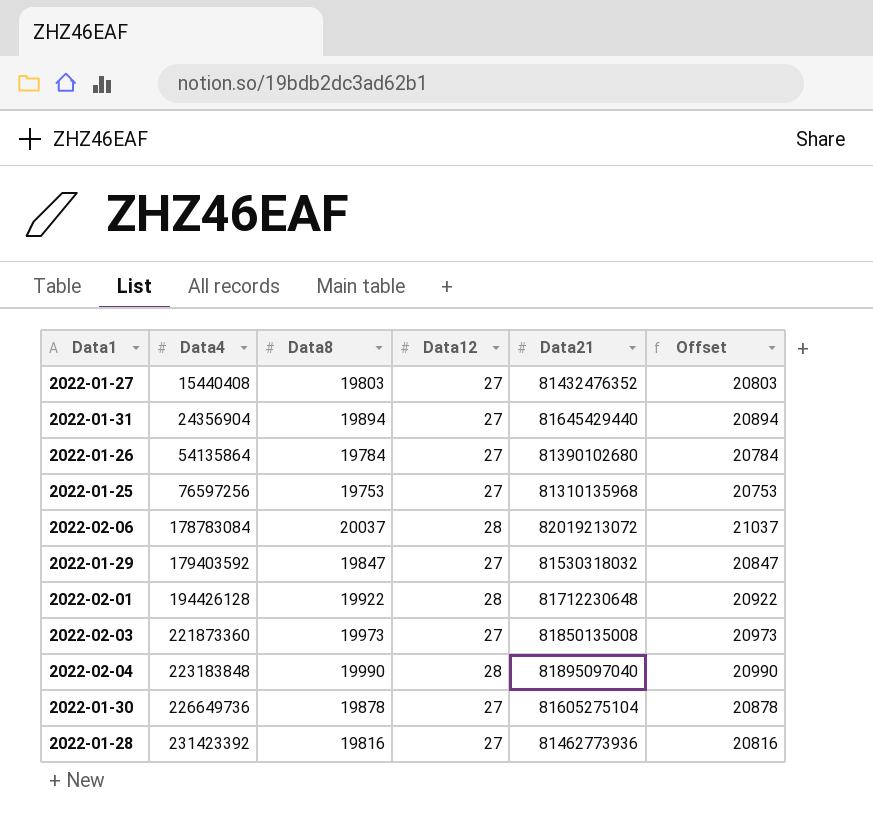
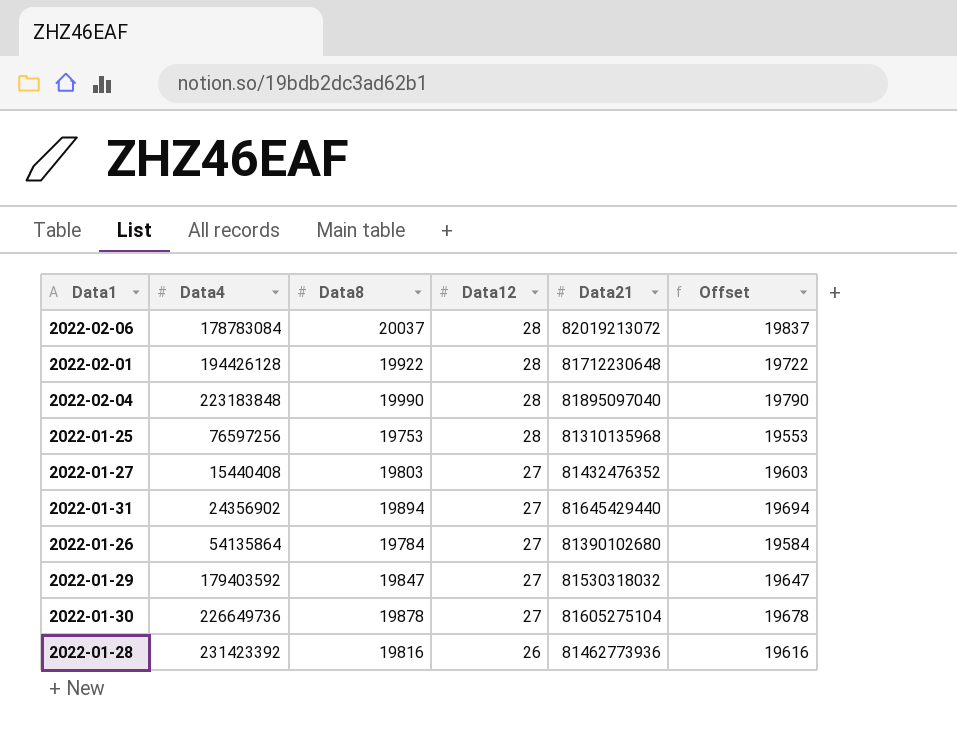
row order: Data4 ascending -> Data12 descending
column Offset | formula: [Data8] + 1000 -> [Data8] - 200
row 2022-02-03: 221873360 | 19973 | 27 | 81850135008 | 20973 -> none
2022-01-25 | Data12: 27 -> 28
2022-01-31 | Data4: 24356904 -> 24356902
2022-01-28 | Data12: 27 -> 26

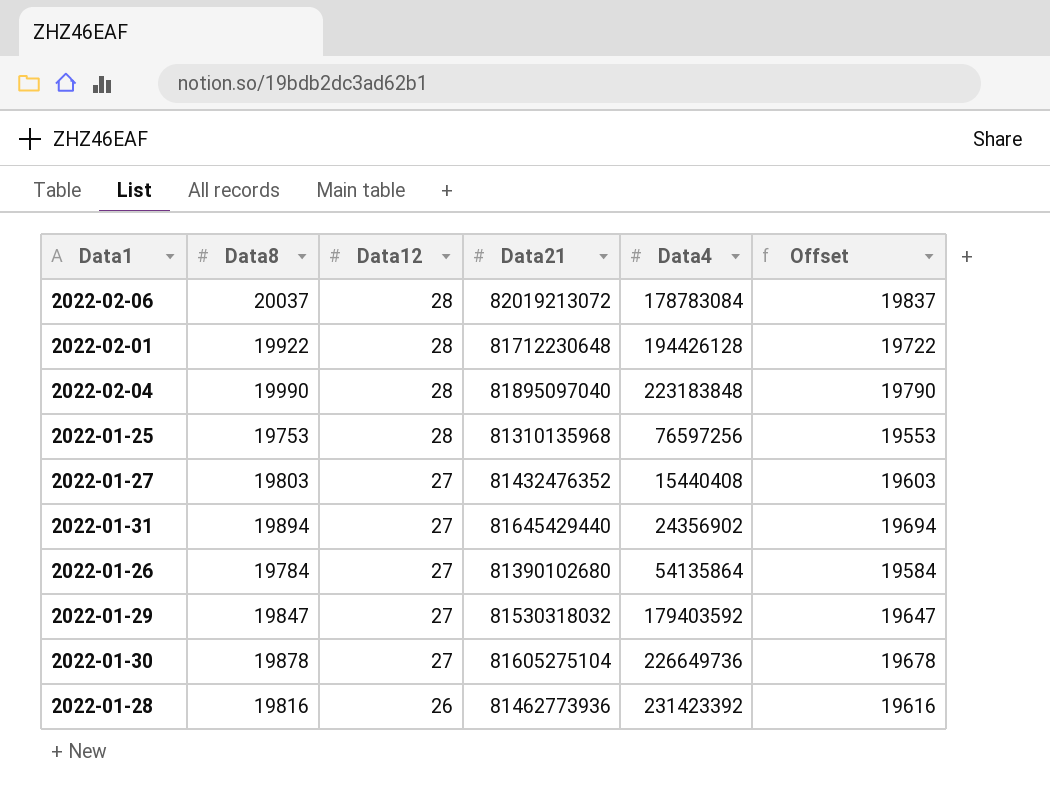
column Data4 | position: 2 -> 5

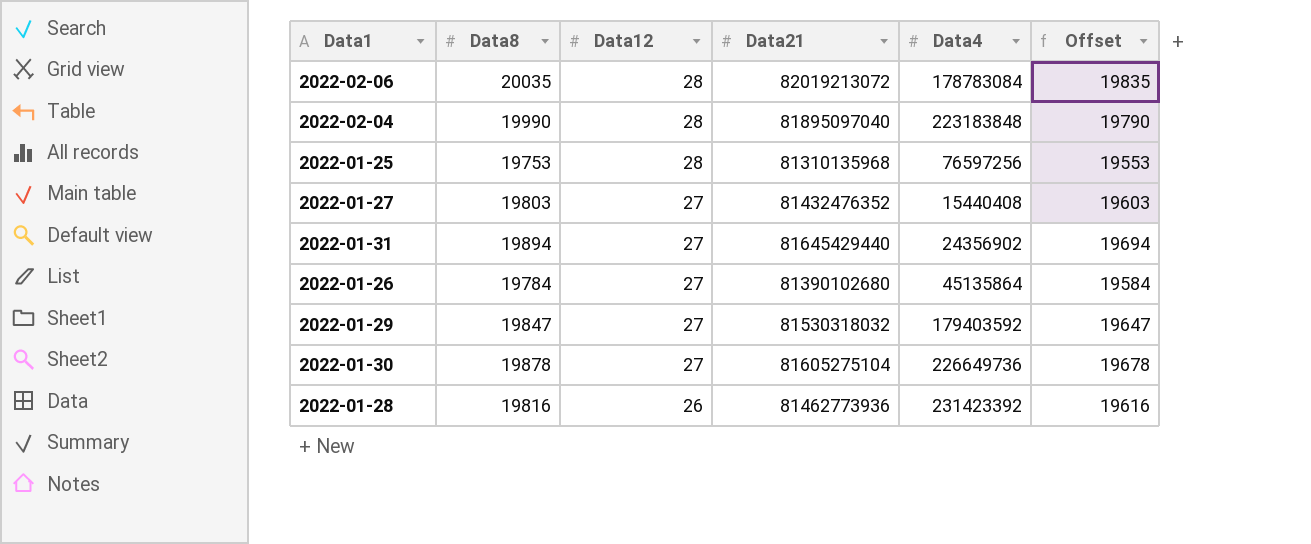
row 2022-02-01: 19922 | 28 | 81712230648 | 194426128 | 19722 -> none
2022-02-06 | Data8: 20037 -> 20035
2022-02-06 | Offset: 19837 -> 19835
2022-01-26 | Data4: 54135864 -> 45135864

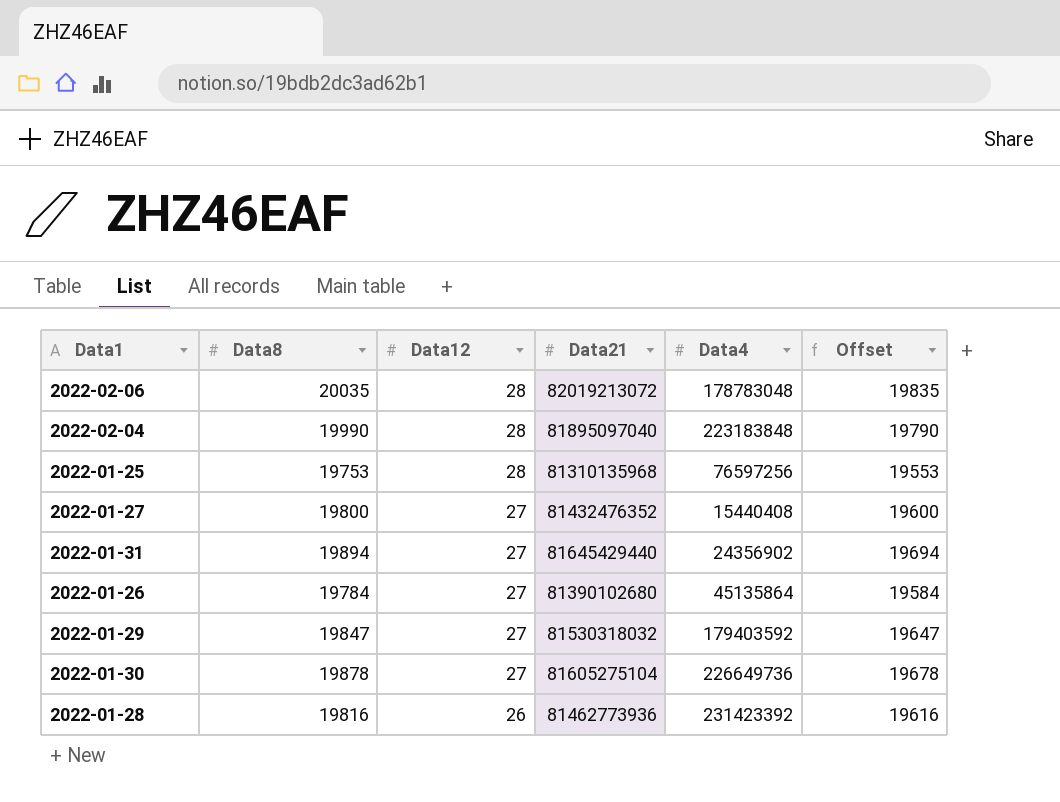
2022-02-06 | Data4: 178783084 -> 178783048
2022-01-27 | Data8: 19803 -> 19800
2022-01-27 | Offset: 19603 -> 19600

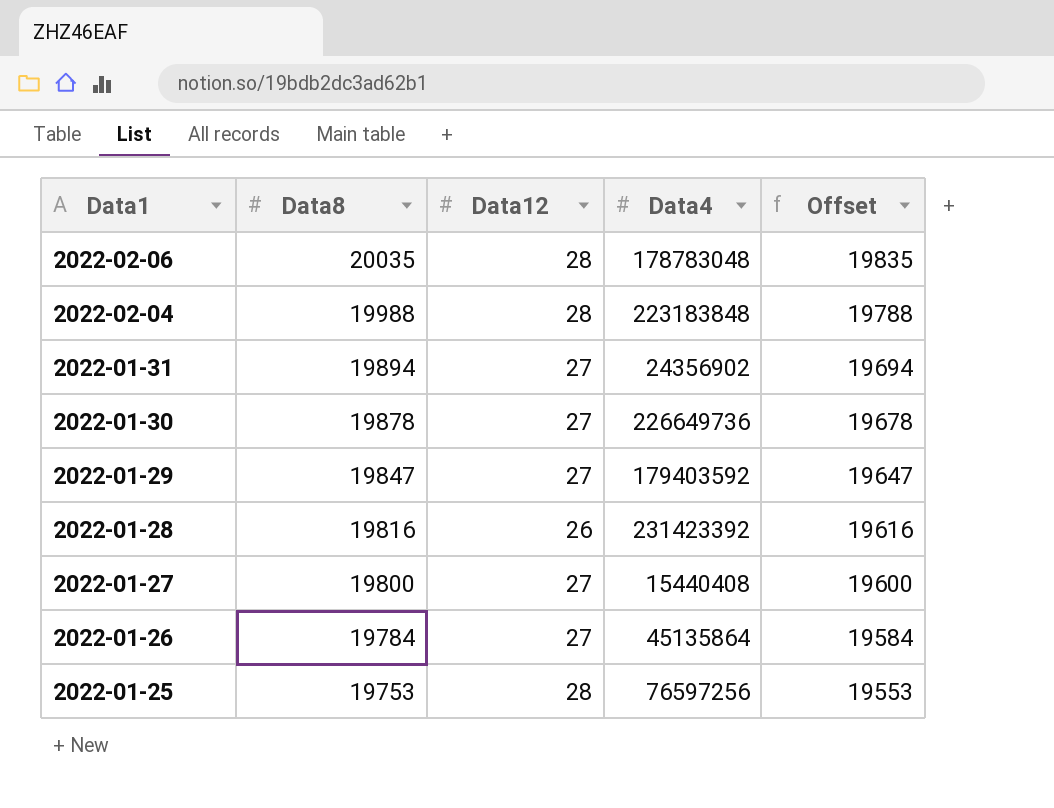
row order: Data12 descending -> Data1 descending
column Data21 | position: 4 -> none
2022-02-04 | Data8: 19990 -> 19988
2022-02-04 | Offset: 19790 -> 19788

